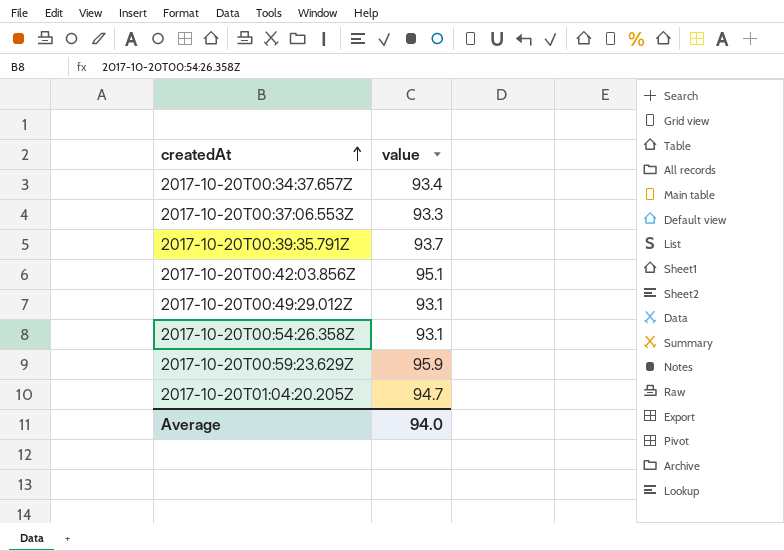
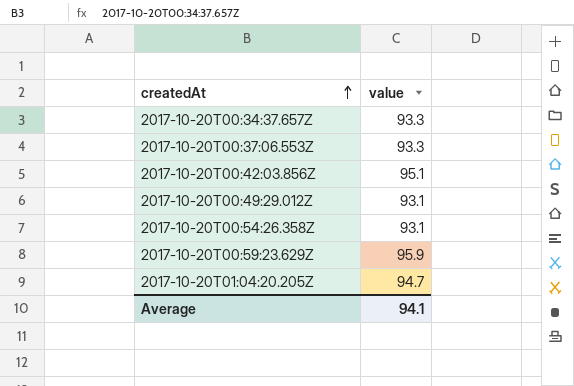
row 2017-10-20T00:39:35.791Z: 93.7 -> none
2017-10-20T00:34:37.657Z | value: 93.4 -> 93.3
Average | value: 94.0 -> 94.1

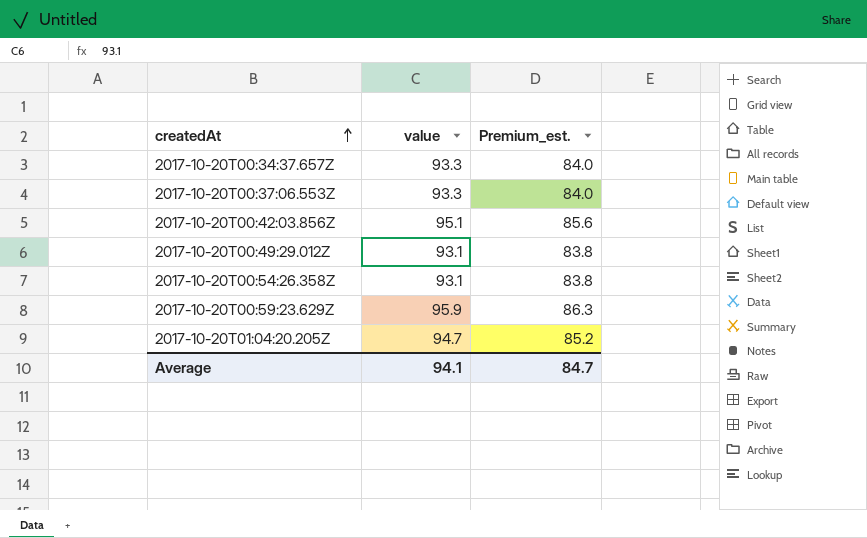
column Premium_est. | formula: none -> [value] * 0.9

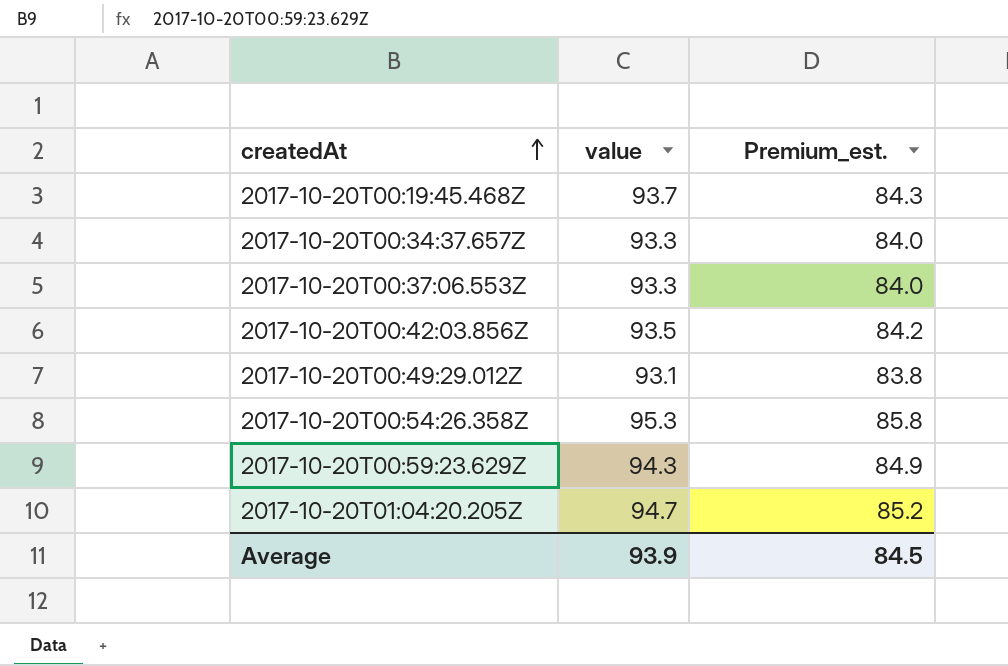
row 2017-10-20T00:19:45.468Z: none -> 93.7 | 84.3
2017-10-20T00:42:03.856Z | value: 95.1 -> 93.5
2017-10-20T00:42:03.856Z | Premium_est.: 85.6 -> 84.2
2017-10-20T00:54:26.358Z | value: 93.1 -> 95.3
2017-10-20T00:54:26.358Z | Premium_est.: 83.8 -> 85.8
2017-10-20T00:59:23.629Z | value: 95.9 -> 94.3
2017-10-20T00:59:23.629Z | Premium_est.: 86.3 -> 84.9
Average | value: 94.1 -> 93.9
Average | Premium_est.: 84.7 -> 84.5

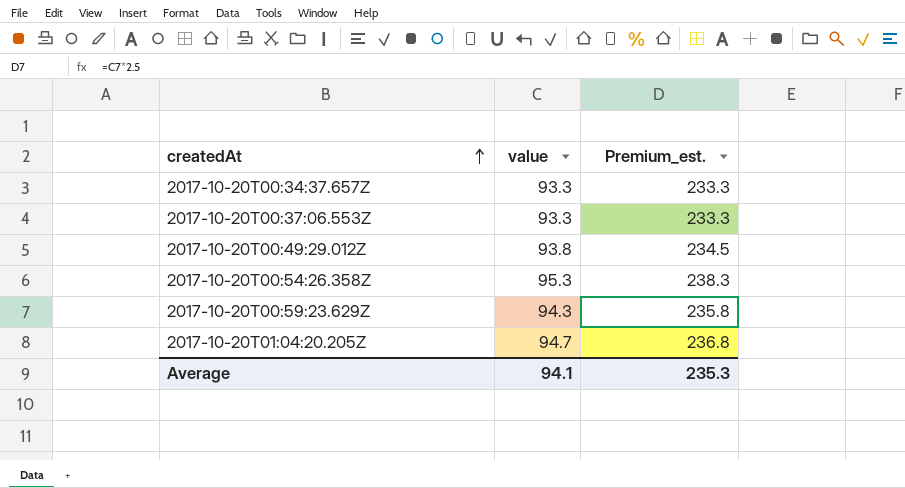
column Premium_est. | formula: [value] * 0.9 -> [value] * 2.5
row 2017-10-20T00:19:45.468Z: 93.7 | 84.3 -> none
row 2017-10-20T00:42:03.856Z: 93.5 | 84.2 -> none
2017-10-20T00:49:29.012Z | value: 93.1 -> 93.8
Average | value: 93.9 -> 94.1
Average | Premium_est.: 84.5 -> 235.3

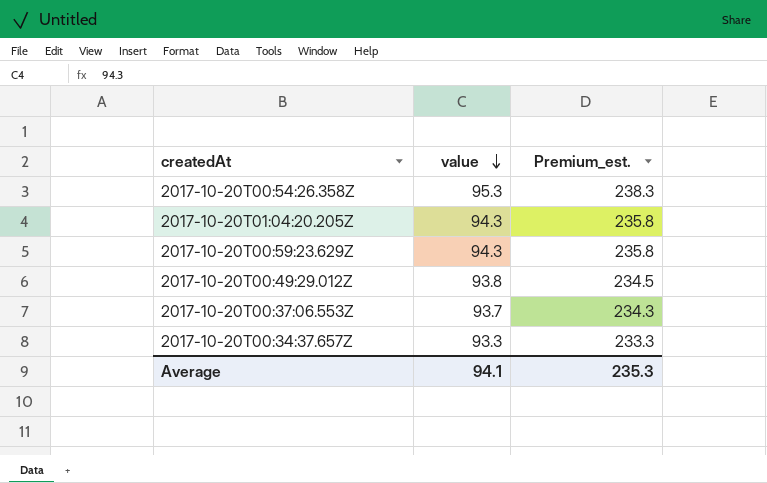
row order: createdAt ascending -> value descending
2017-10-20T01:04:20.205Z | value: 94.7 -> 94.3
2017-10-20T01:04:20.205Z | Premium_est.: 236.8 -> 235.8
2017-10-20T00:37:06.553Z | value: 93.3 -> 93.7
2017-10-20T00:37:06.553Z | Premium_est.: 233.3 -> 234.3

